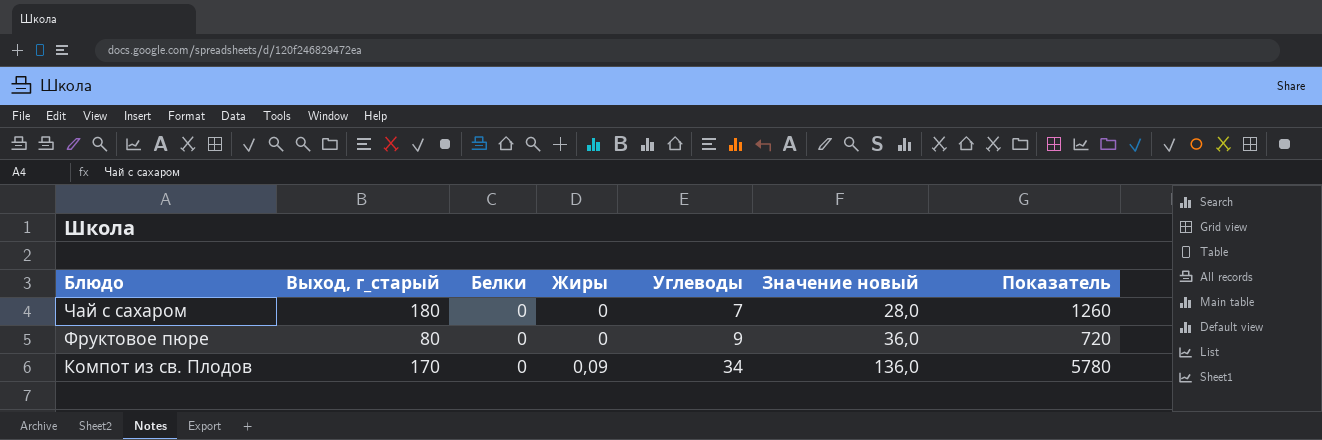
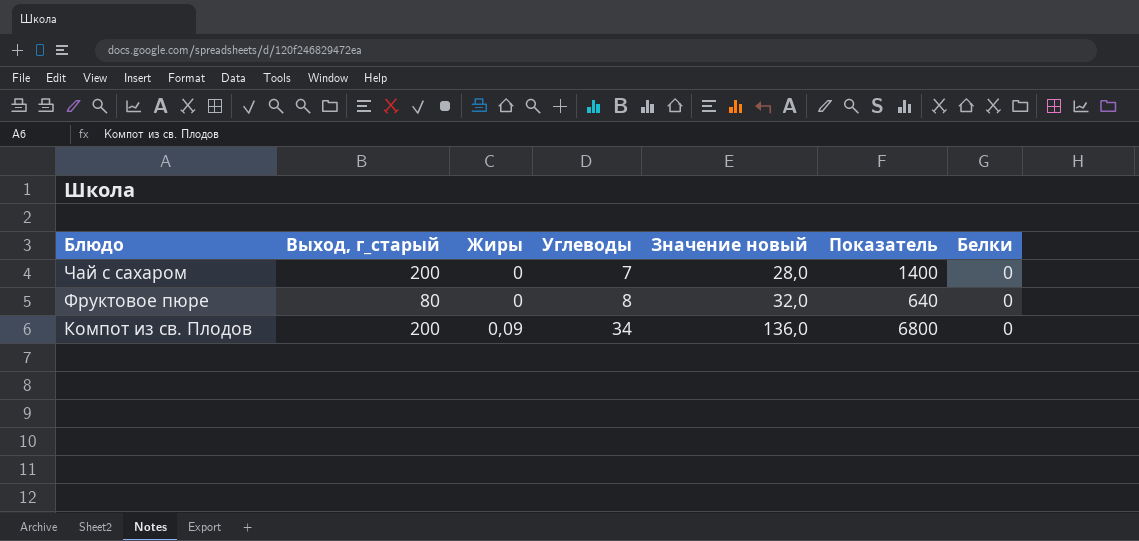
column Белки | position: 3 -> 7
Чай с сахаром | Выход, г_старый: 180 -> 200
Чай с сахаром | Показатель: 1260 -> 1400
Фруктовое пюре | Углеводы: 9 -> 8
Фруктовое пюре | Значение новый: 36,0 -> 32,0
Фруктовое пюре | Показатель: 720 -> 640
Компот из св. Плодов | Выход, г_старый: 170 -> 200
Компот из св. Плодов | Показатель: 5780 -> 6800

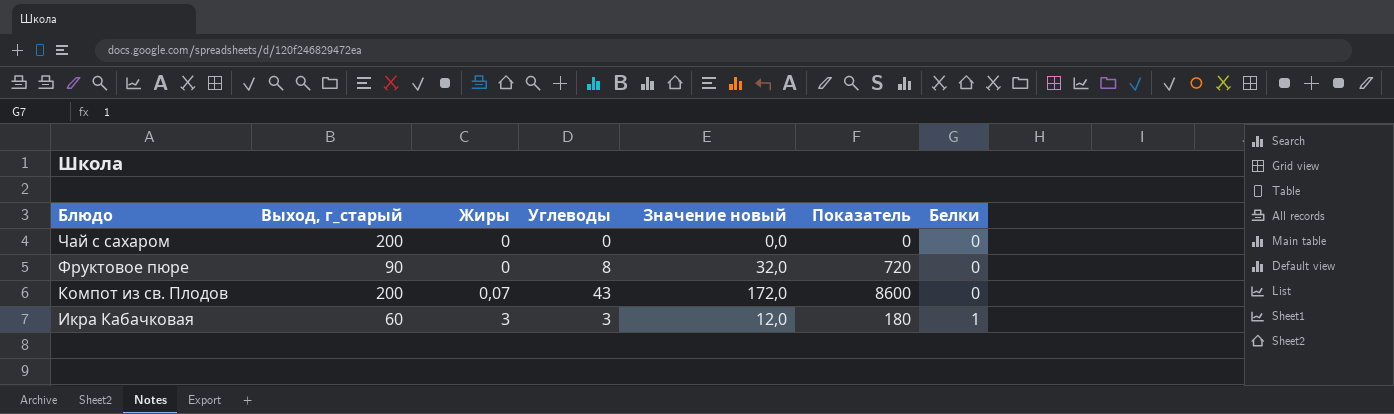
Чай с сахаром | Углеводы: 7 -> 0
Чай с сахаром | Значение новый: 28,0 -> 0,0
Чай с сахаром | Показатель: 1400 -> 0
Фруктовое пюре | Выход, г_старый: 80 -> 90
Фруктовое пюре | Показатель: 640 -> 720
Компот из св. Плодов | Жиры: 0,09 -> 0,07
Компот из св. Плодов | Углеводы: 34 -> 43
Компот из св. Плодов | Значение новый: 136,0 -> 172,0
Компот из св. Плодов | Показатель: 6800 -> 8600
row Икра Кабачковая: none -> 60 | 3 | 3 | 12,0 | 180 | 1

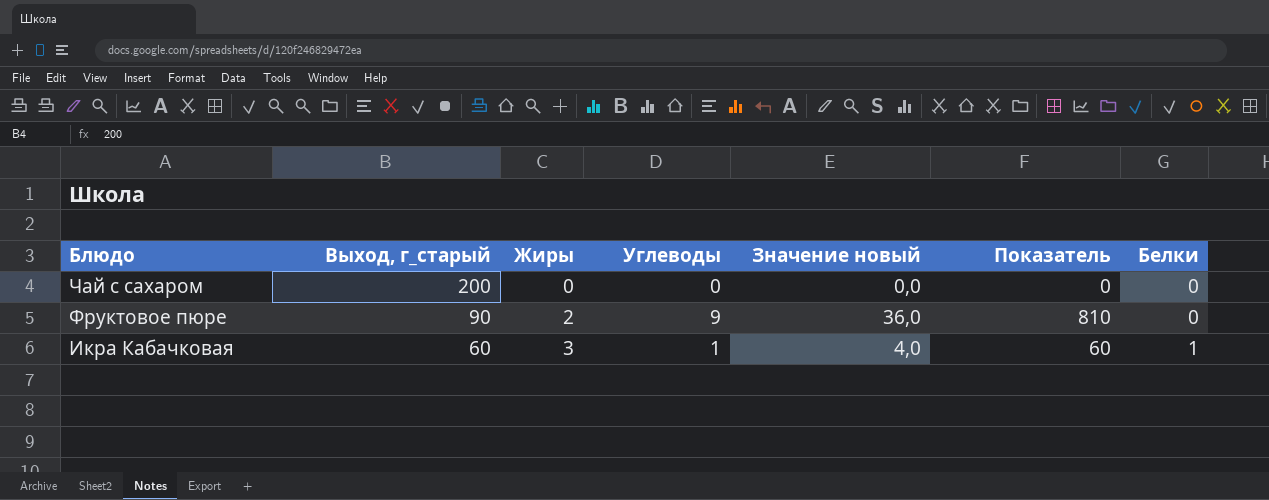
row Компот из св. Плодов: 200 | 0,07 | 43 | 172,0 | 8600 | 0 -> none
Фруктовое пюре | Жиры: 0 -> 2
Фруктовое пюре | Углеводы: 8 -> 9
Фруктовое пюре | Значение новый: 32,0 -> 36,0
Фруктовое пюре | Показатель: 720 -> 810
Икра Кабачковая | Углеводы: 3 -> 1
Икра Кабачковая | Значение новый: 12,0 -> 4,0
Икра Кабачковая | Показатель: 180 -> 60

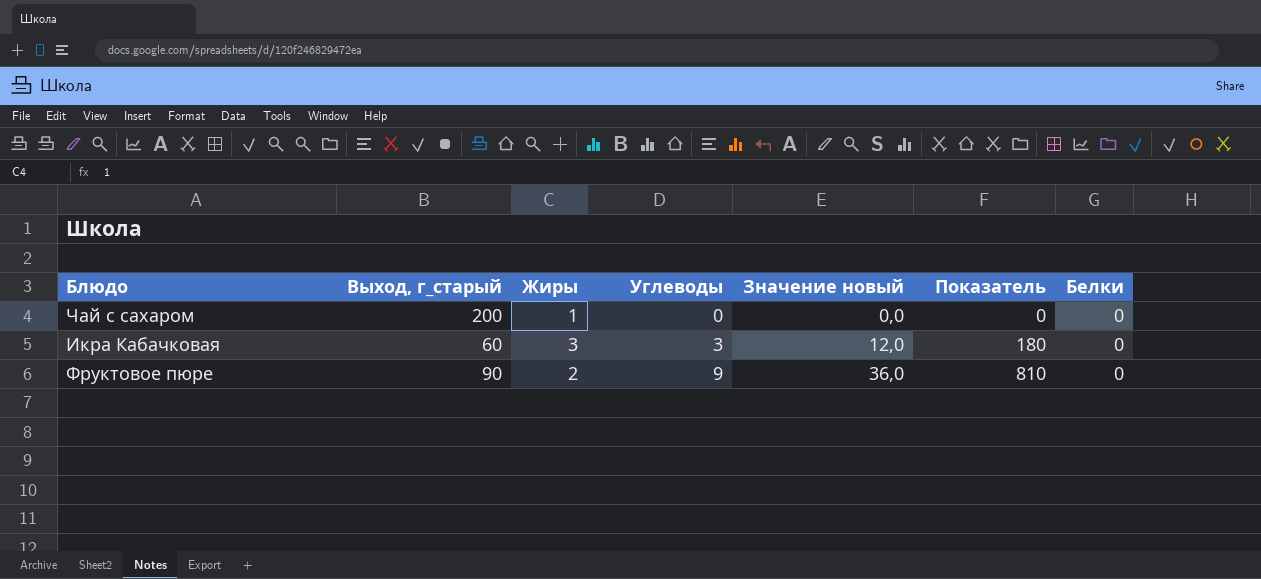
row order: Блюдо descending -> Углеводы ascending
Чай с сахаром | Жиры: 0 -> 1
Икра Кабачковая | Углеводы: 1 -> 3
Икра Кабачковая | Значение новый: 4,0 -> 12,0
Икра Кабачковая | Показатель: 60 -> 180
Икра Кабачковая | Белки: 1 -> 0

